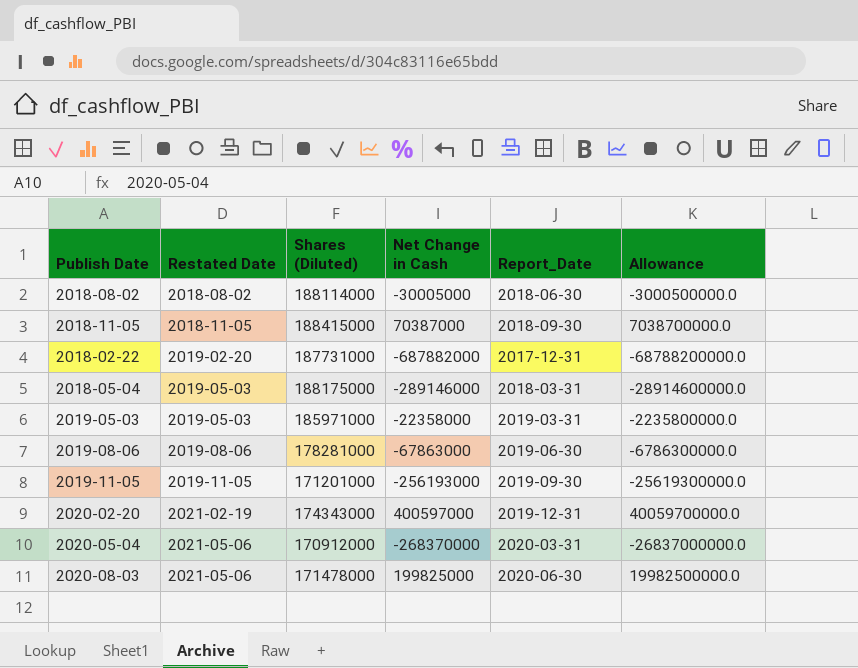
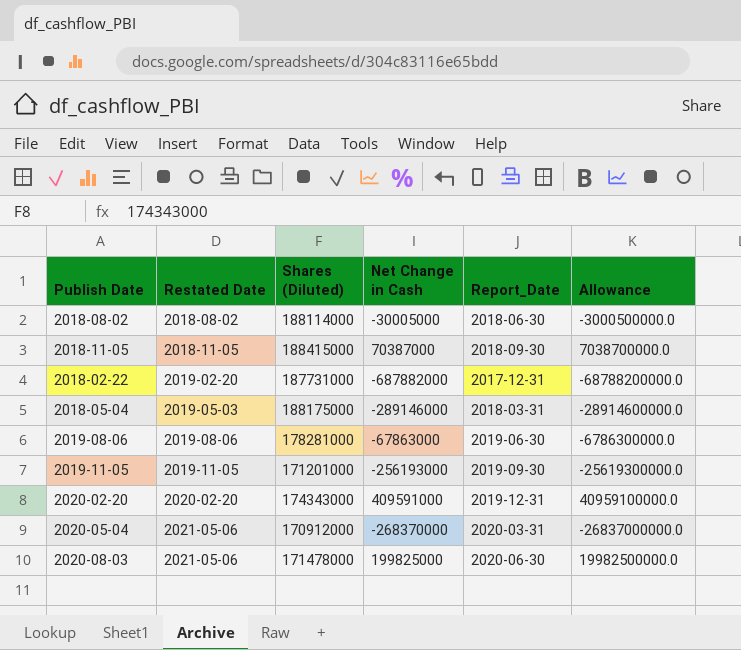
row 2019-05-03: 2019-05-03 | 185971000 | -22358000 | 2019-03-31 | -2235800000.0 -> none
2020-02-20 | Restated Date: 2021-02-19 -> 2020-02-20
2020-02-20 | Net Change in Cash: 400597000 -> 409591000
2020-02-20 | Allowance: 40059700000.0 -> 40959100000.0

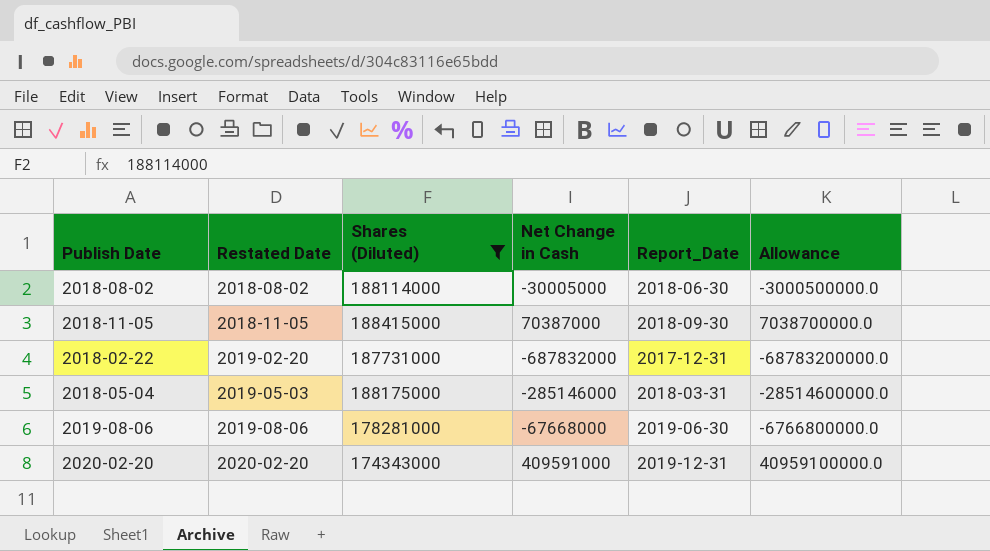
filter: none -> Shares (Diluted) >= 174343000
2018-02-22 | Net Change in Cash: -687882000 -> -687832000
2018-02-22 | Allowance: -68788200000.0 -> -68783200000.0
2018-05-04 | Net Change in Cash: -289146000 -> -285146000
2018-05-04 | Allowance: -28914600000.0 -> -28514600000.0
2019-08-06 | Net Change in Cash: -67863000 -> -67668000
2019-08-06 | Allowance: -6786300000.0 -> -6766800000.0

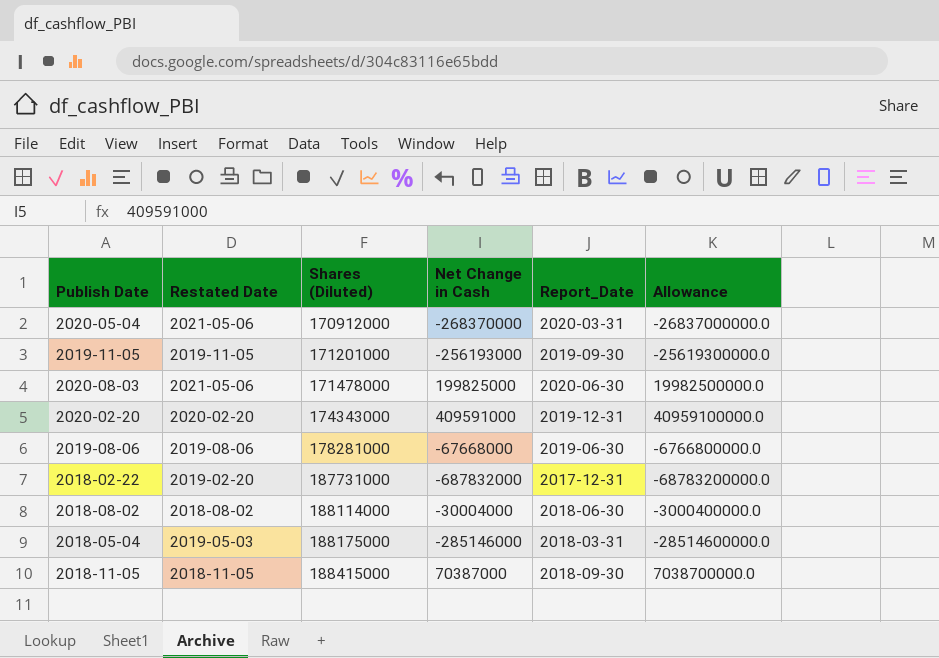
filter: Shares (Diluted) >= 174343000 -> none
row order: Restated Date ascending -> Shares (Diluted) ascending
2018-08-02 | Net Change in Cash: -30005000 -> -30004000
2018-08-02 | Allowance: -3000500000.0 -> -3000400000.0

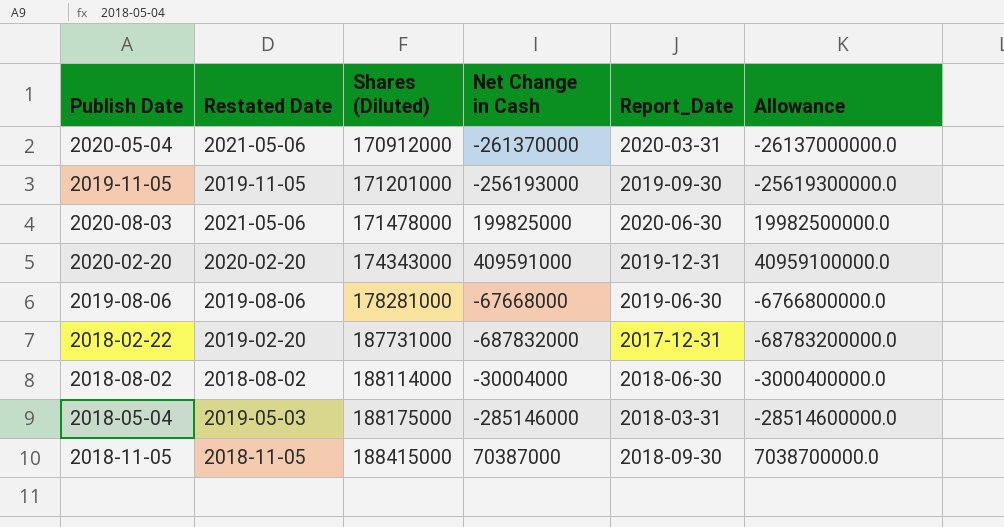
2020-05-04 | Net Change in Cash: -268370000 -> -261370000
2020-05-04 | Allowance: -26837000000.0 -> -26137000000.0

